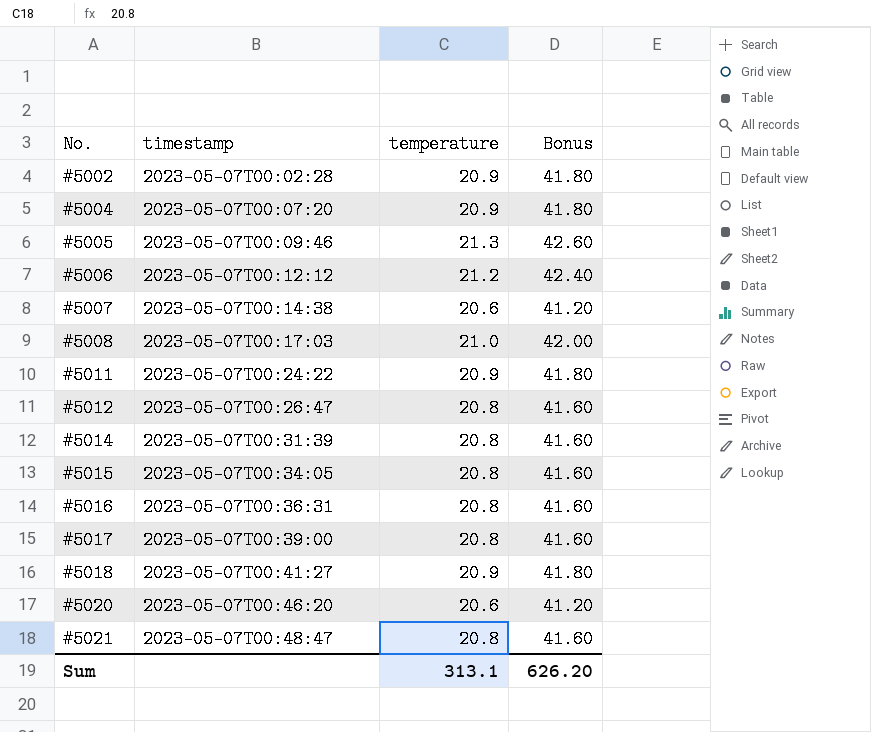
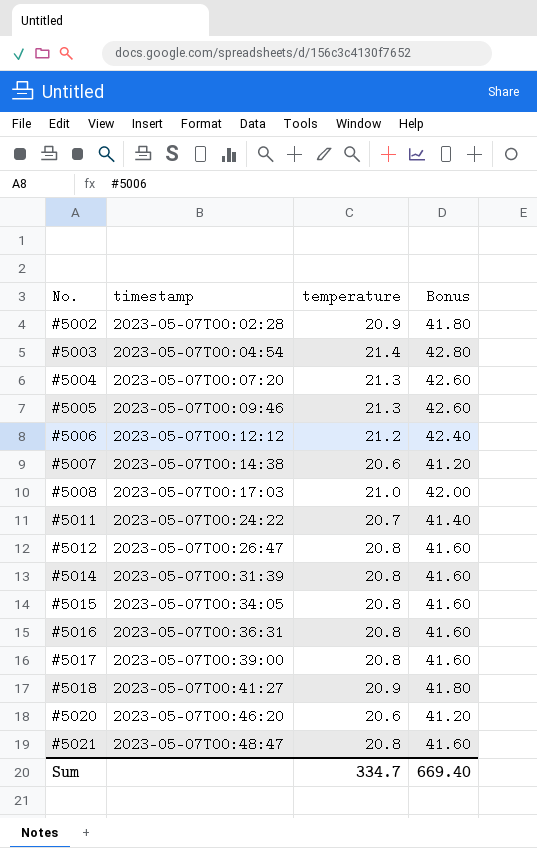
row #5003: none -> 2023-05-07T00:04:54 | 21.4 | 42.80
#5004 | temperature: 20.9 -> 21.3
#5004 | Bonus: 41.80 -> 42.60
#5011 | temperature: 20.9 -> 20.7
#5011 | Bonus: 41.80 -> 41.40
Sum | temperature: 313.1 -> 334.7
Sum | Bonus: 626.20 -> 669.40

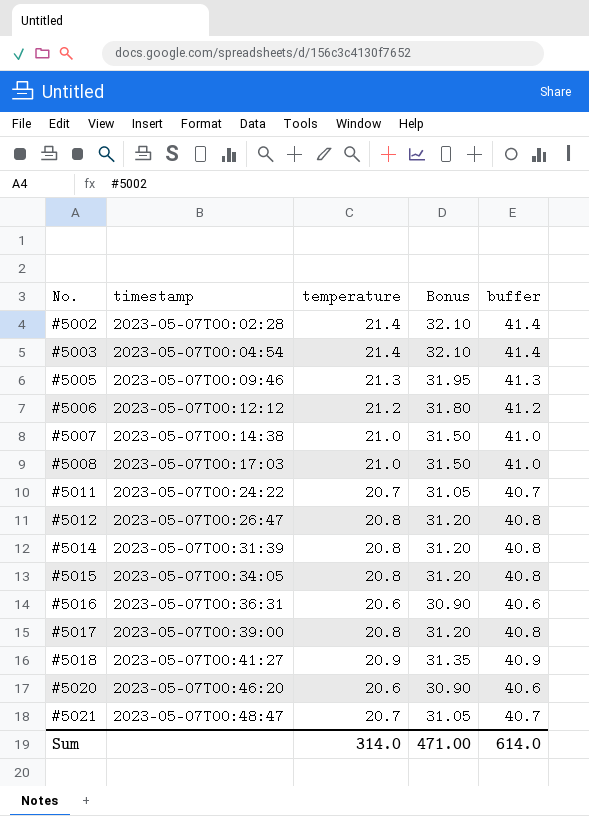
column Bonus | formula: [temperature] * 2 -> [temperature] * 1.5
column buffer | formula: none -> [temperature] + 20
row #5004: 2023-05-07T00:07:20 | 21.3 | 42.60 -> none
#5002 | temperature: 20.9 -> 21.4
#5007 | temperature: 20.6 -> 21.0
#5016 | temperature: 20.8 -> 20.6
#5021 | temperature: 20.8 -> 20.7
Sum | temperature: 334.7 -> 314.0
Sum | Bonus: 669.40 -> 471.00

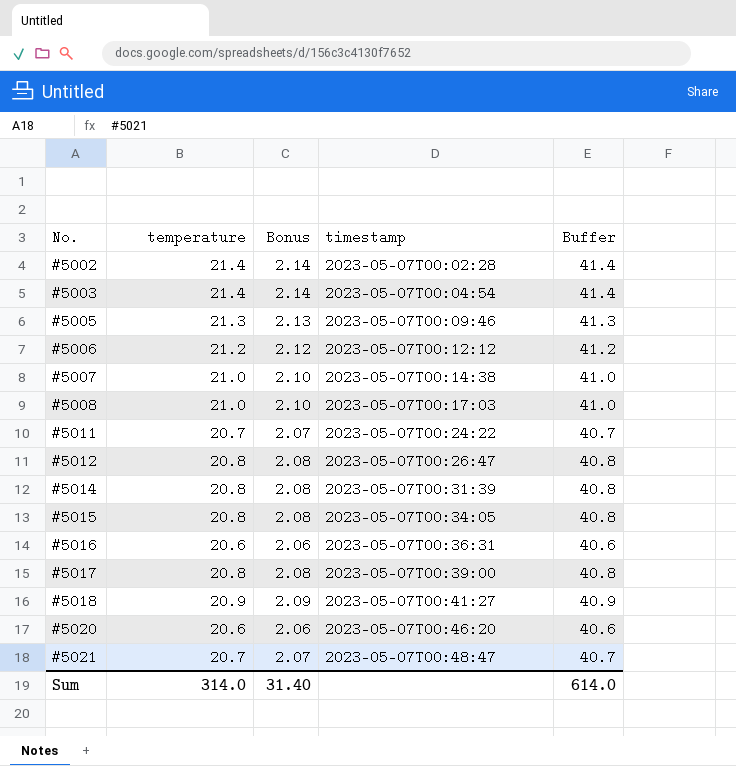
column Bonus | formula: [temperature] * 1.5 -> [temperature] * 0.1
column timestamp | position: 2 -> 4
column name: buffer -> Buffer
Sum | Bonus: 471.00 -> 31.40

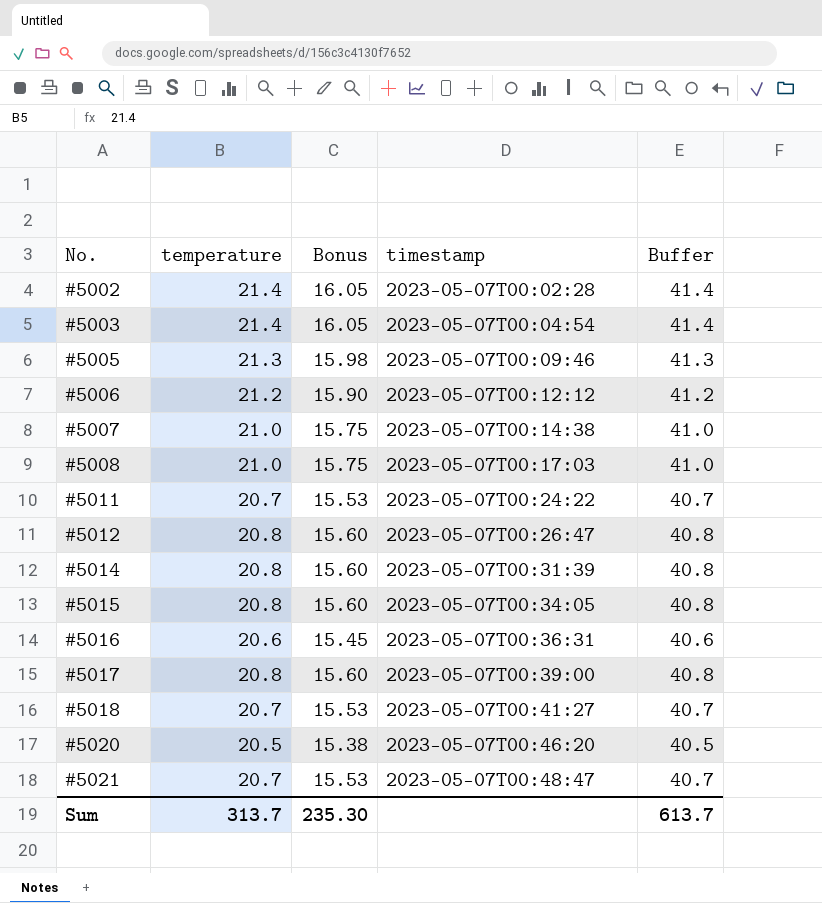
column Bonus | formula: [temperature] * 0.1 -> [temperature] * 0.75
#5018 | temperature: 20.9 -> 20.7
#5018 | Buffer: 40.9 -> 40.7
#5020 | temperature: 20.6 -> 20.5
#5020 | Buffer: 40.6 -> 40.5
Sum | temperature: 314.0 -> 313.7
Sum | Bonus: 31.40 -> 235.30
Sum | Buffer: 614.0 -> 613.7

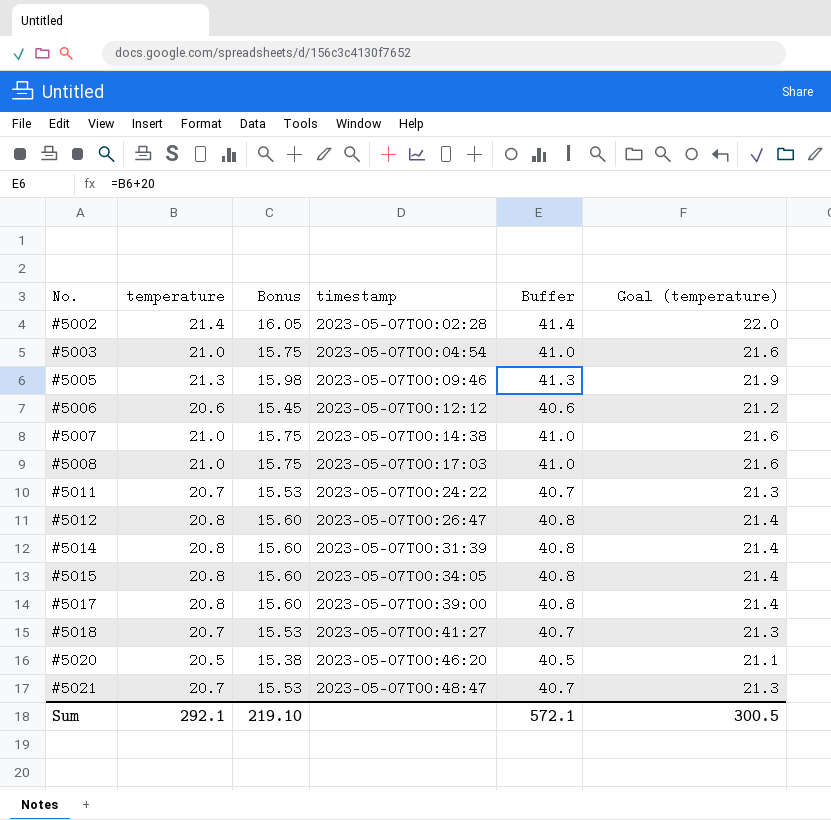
column Goal (temperature) | formula: none -> [temperature] * 1.03
row #5016: 20.6 | 15.45 | 2023-05-07T00:36:31 | 40.6 -> none
#5003 | temperature: 21.4 -> 21.0
#5003 | Bonus: 16.05 -> 15.75
#5003 | Buffer: 41.4 -> 41.0
#5006 | temperature: 21.2 -> 20.6
#5006 | Bonus: 15.90 -> 15.45
#5006 | Buffer: 41.2 -> 40.6
Sum | temperature: 313.7 -> 292.1
Sum | Bonus: 235.30 -> 219.10
Sum | Buffer: 613.7 -> 572.1

